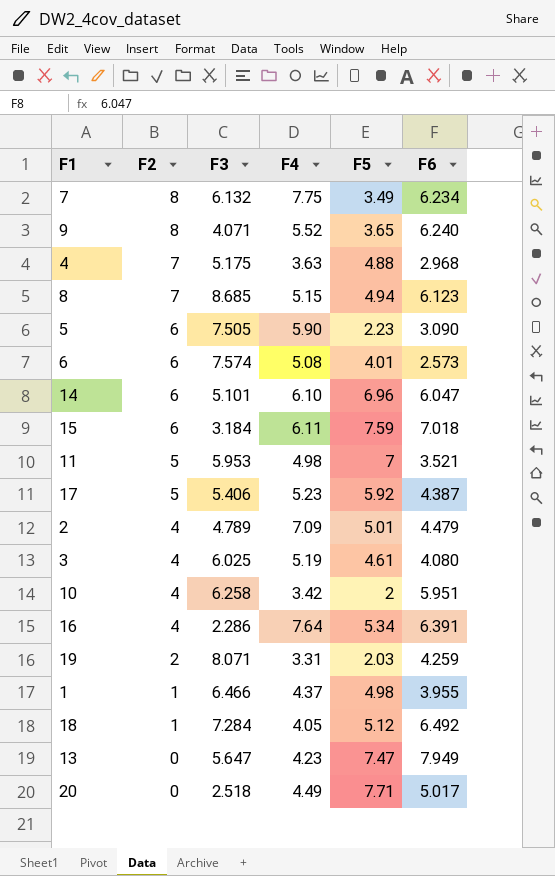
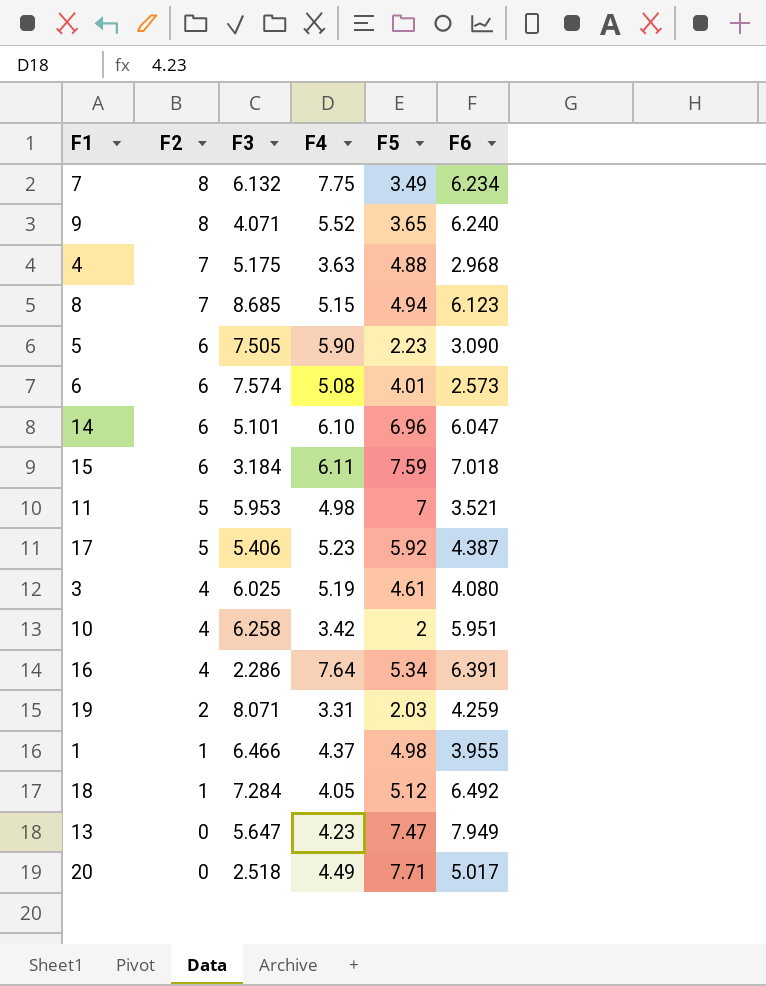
row 2: 4 | 4.789 | 7.09 | 5.01 | 4.479 -> none

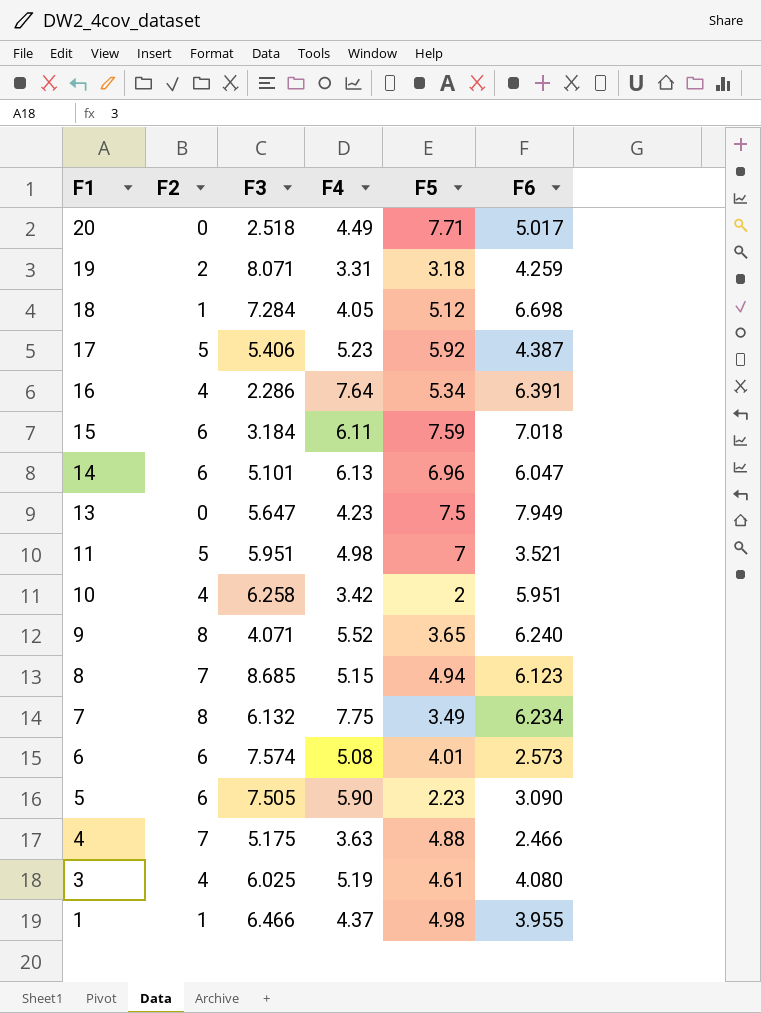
row order: F2 descending -> F1 descending
19 | F5: 2.03 -> 3.18
18 | F6: 6.492 -> 6.698
14 | F4: 6.10 -> 6.13
13 | F5: 7.47 -> 7.5
11 | F3: 5.953 -> 5.951
4 | F6: 2.968 -> 2.466

